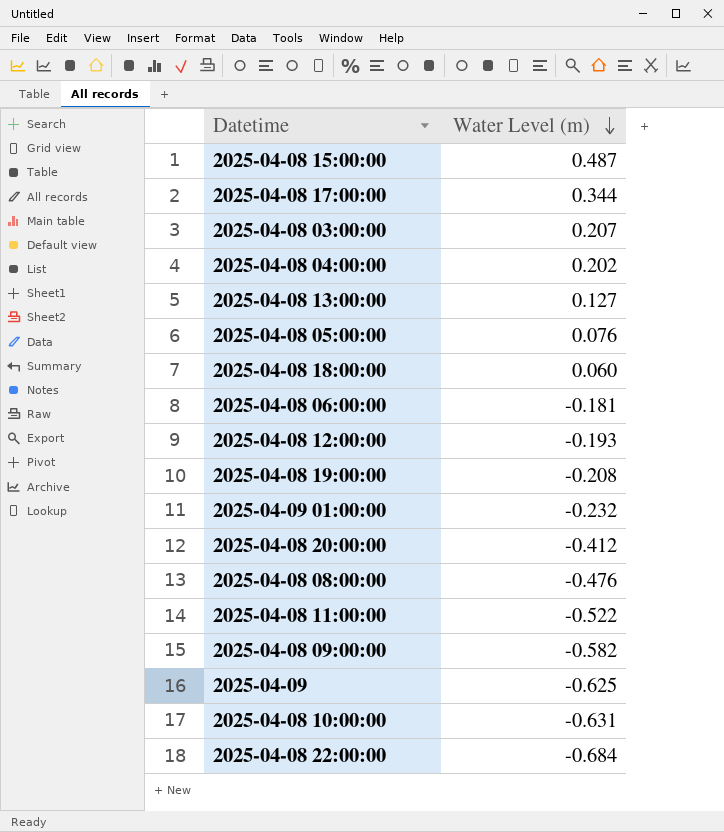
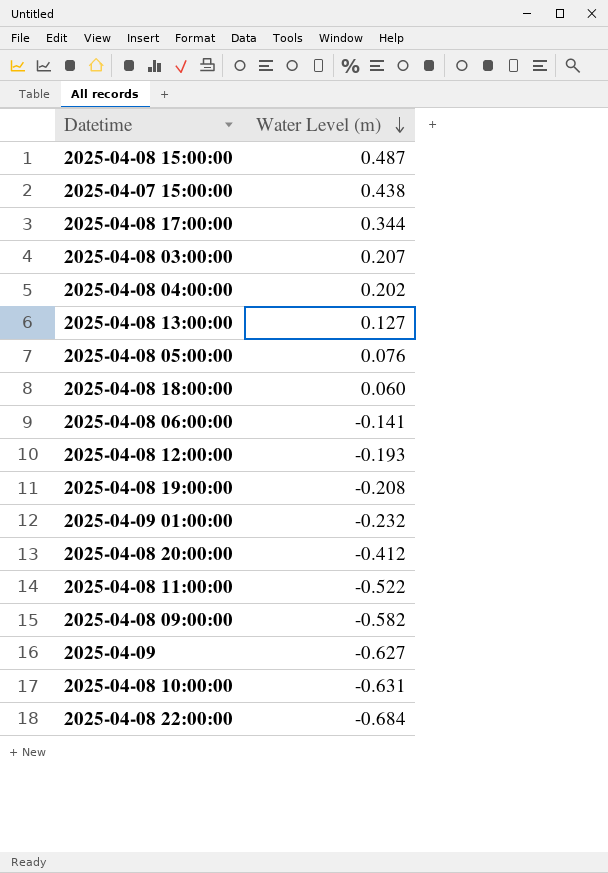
row 2025-04-08 08:00:00: -0.476 -> none
row 2025-04-07 15:00:00: none -> 0.438
2025-04-08 06:00:00 | Water Level (m): -0.181 -> -0.141
2025-04-09 | Water Level (m): -0.625 -> -0.627

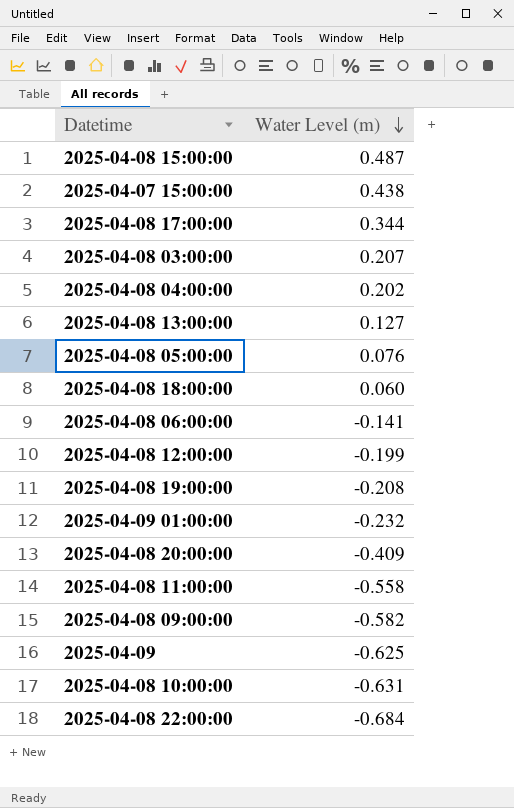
2025-04-08 12:00:00 | Water Level (m): -0.193 -> -0.199
2025-04-08 20:00:00 | Water Level (m): -0.412 -> -0.409
2025-04-08 11:00:00 | Water Level (m): -0.522 -> -0.558
2025-04-09 | Water Level (m): -0.627 -> -0.625

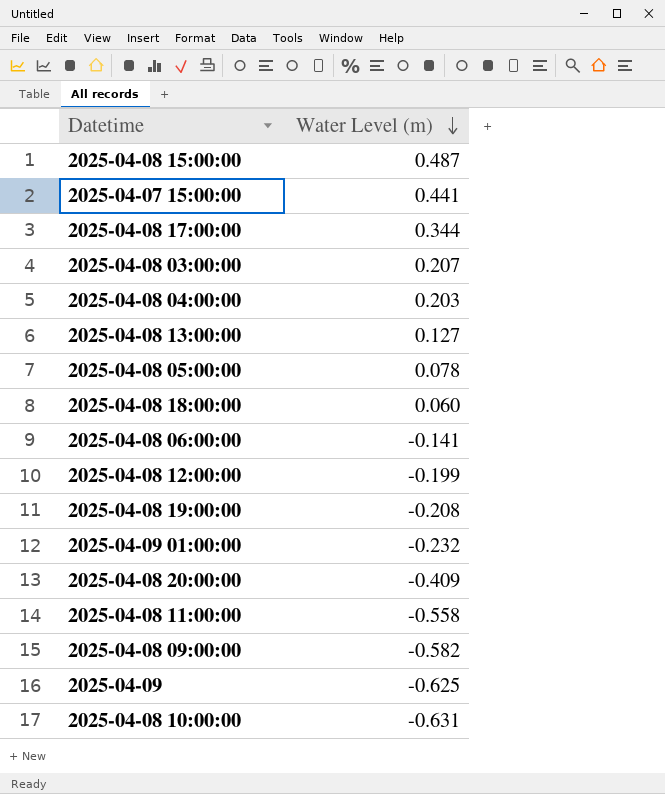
row 2025-04-08 22:00:00: -0.684 -> none
2025-04-07 15:00:00 | Water Level (m): 0.438 -> 0.441
2025-04-08 04:00:00 | Water Level (m): 0.202 -> 0.203
2025-04-08 05:00:00 | Water Level (m): 0.076 -> 0.078

